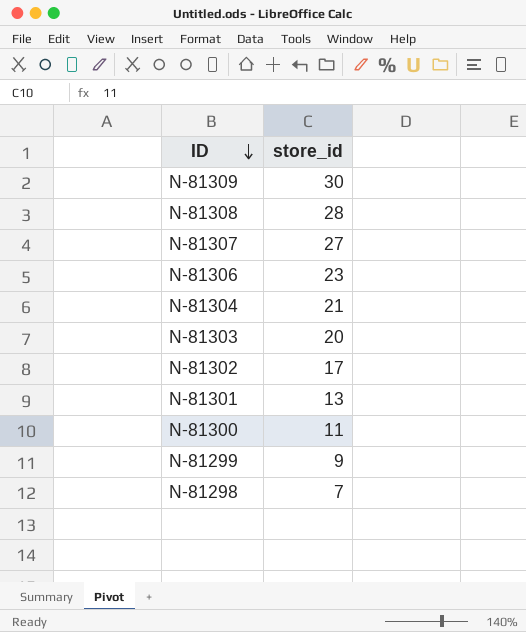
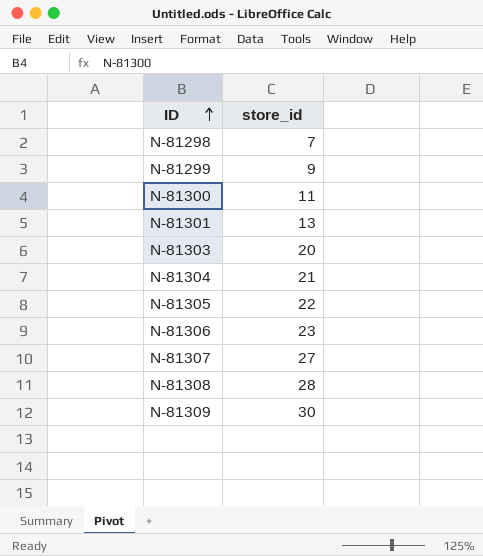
row order: ID descending -> ID ascending
row N-81302: 17 -> none
row N-81305: none -> 22

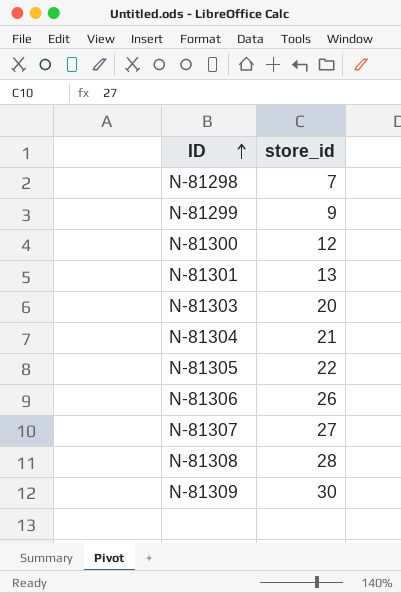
N-81300 | store_id: 11 -> 12
N-81306 | store_id: 23 -> 26

